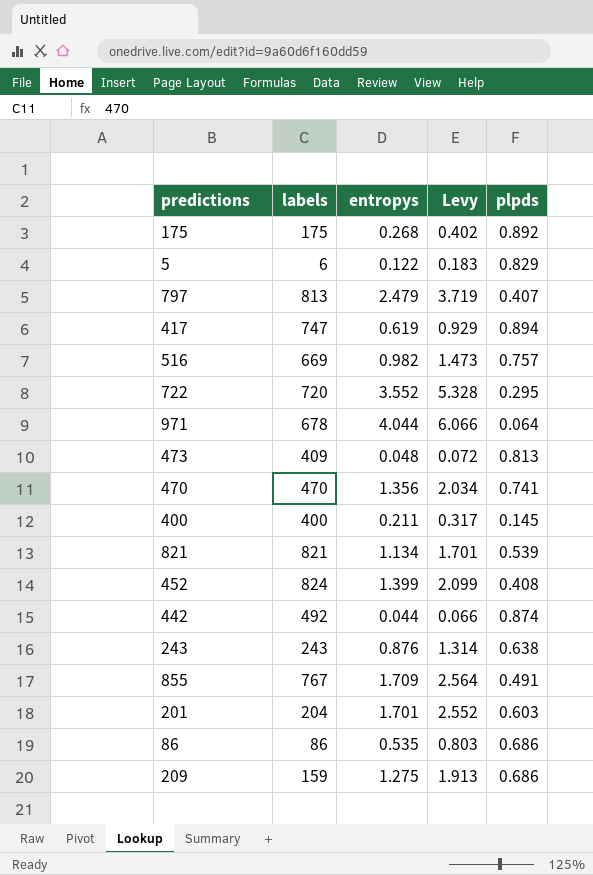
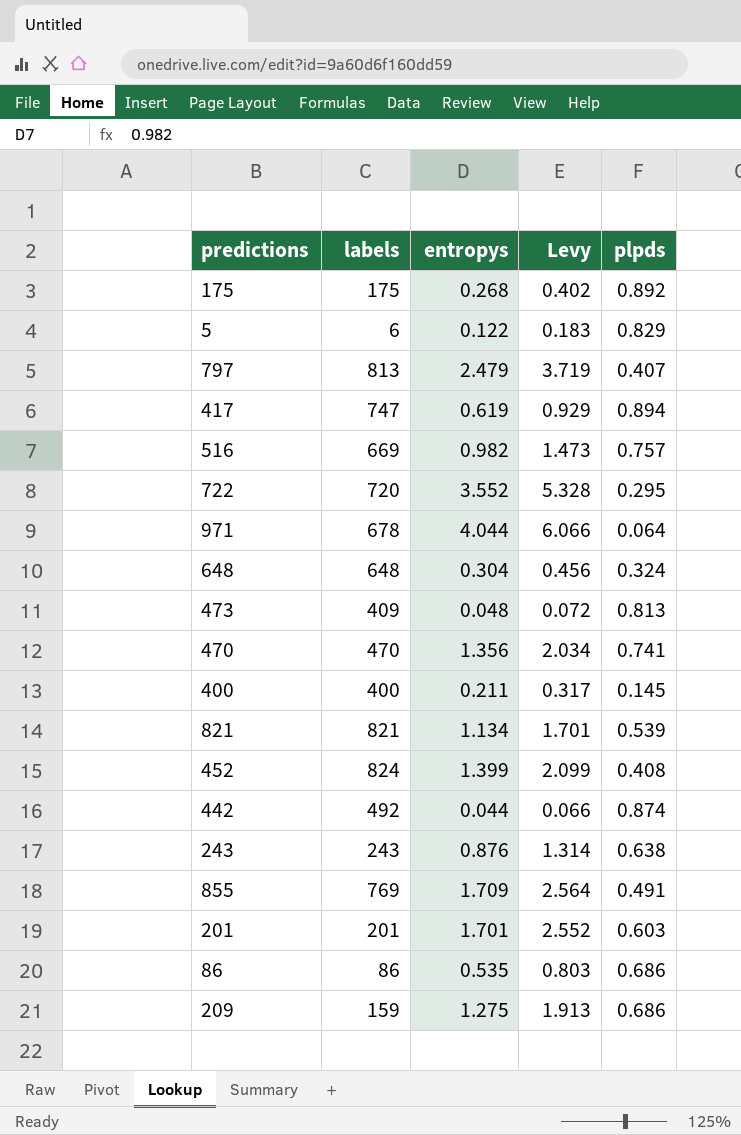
row 648: none -> 648 | 0.304 | 0.456 | 0.324
855 | labels: 767 -> 769
201 | labels: 204 -> 201

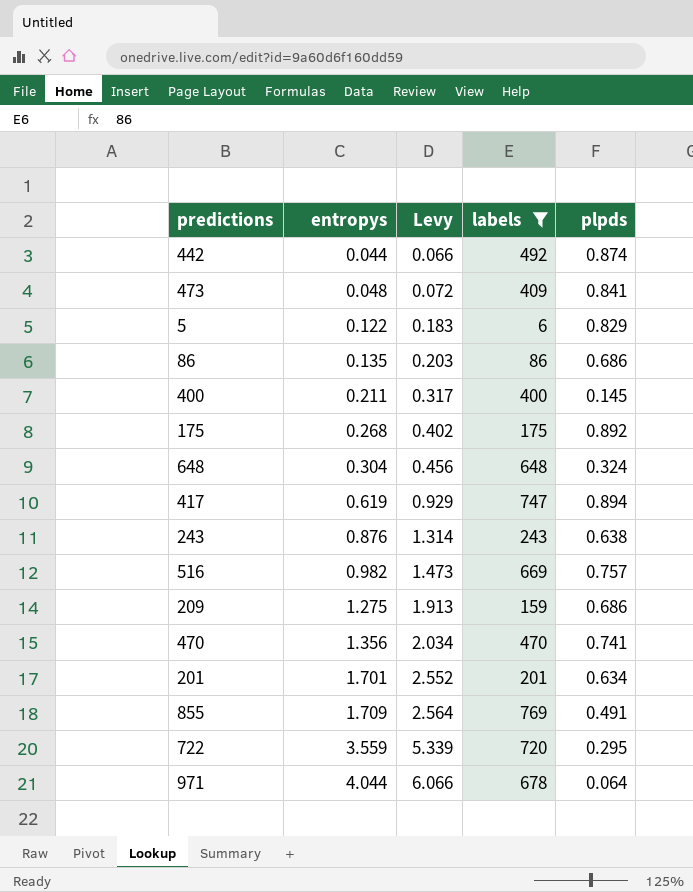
filter: none -> labels <= 769
row order: none -> entropys ascending
column labels | position: 2 -> 4
473 | plpds: 0.813 -> 0.841
86 | entropys: 0.535 -> 0.135
86 | Levy: 0.803 -> 0.203
201 | plpds: 0.603 -> 0.634
722 | entropys: 3.552 -> 3.559
722 | Levy: 5.328 -> 5.339

